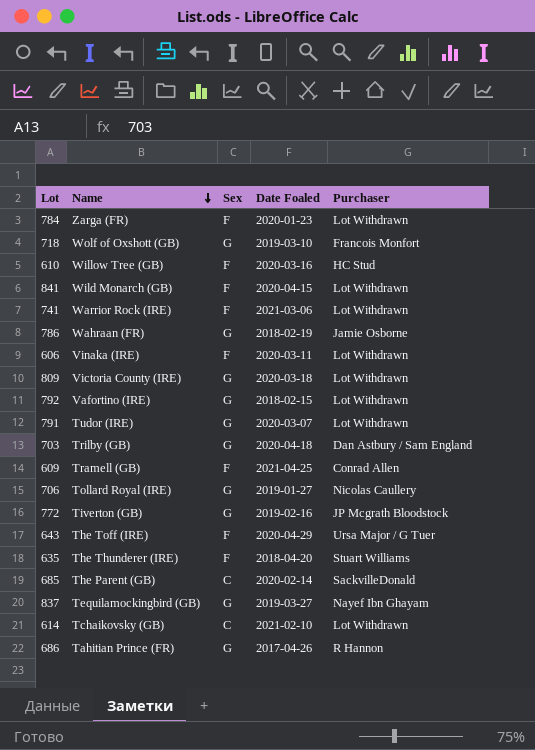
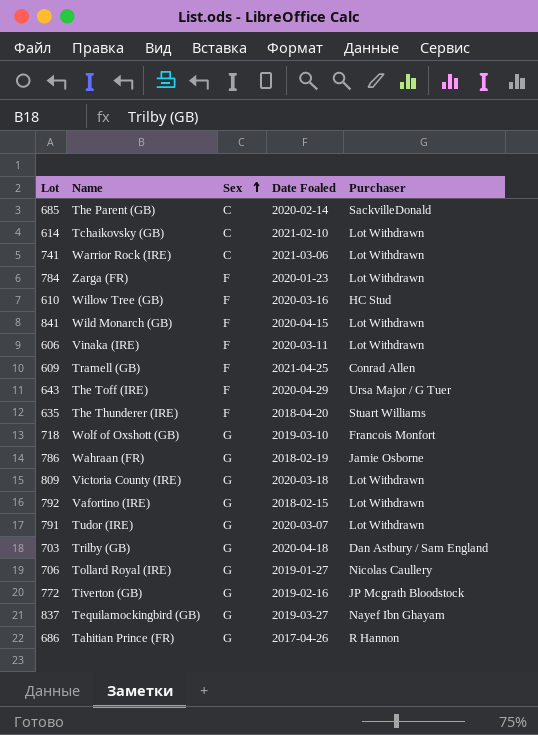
row order: Name descending -> Sex ascending
741 | Sex: F -> C

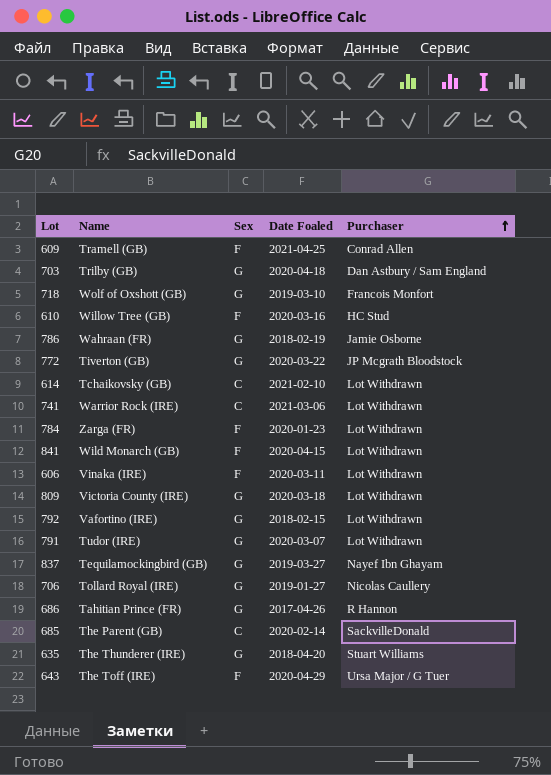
row order: Sex ascending -> Purchaser ascending
772 | Date Foaled: 2019-02-16 -> 2020-03-22
635 | Sex: F -> G

